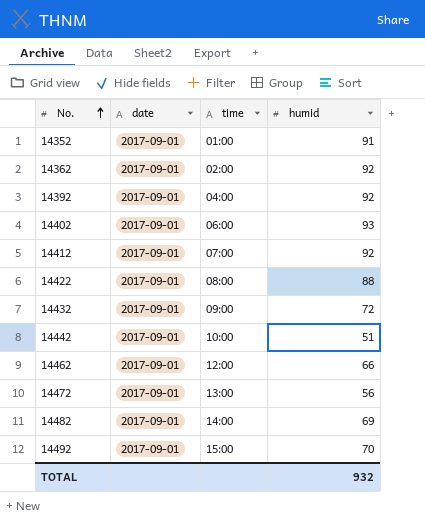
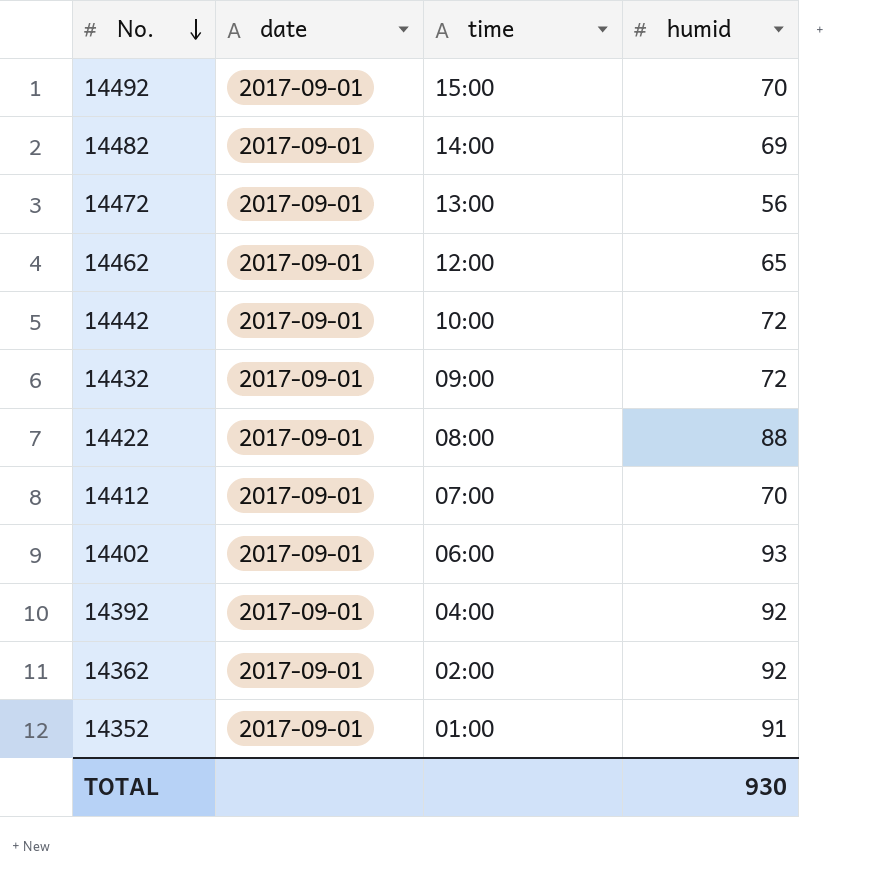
row order: No. ascending -> No. descending
14462 | humid: 66 -> 65
14442 | humid: 51 -> 72
14412 | humid: 92 -> 70
TOTAL | humid: 932 -> 930

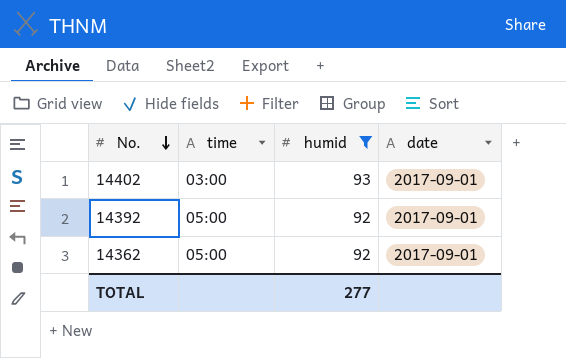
filter: none -> humid >= 92
column date | position: 2 -> 4
14402 | time: 06:00 -> 03:00
14392 | time: 04:00 -> 05:00
14362 | time: 02:00 -> 05:00
TOTAL | humid: 930 -> 277

